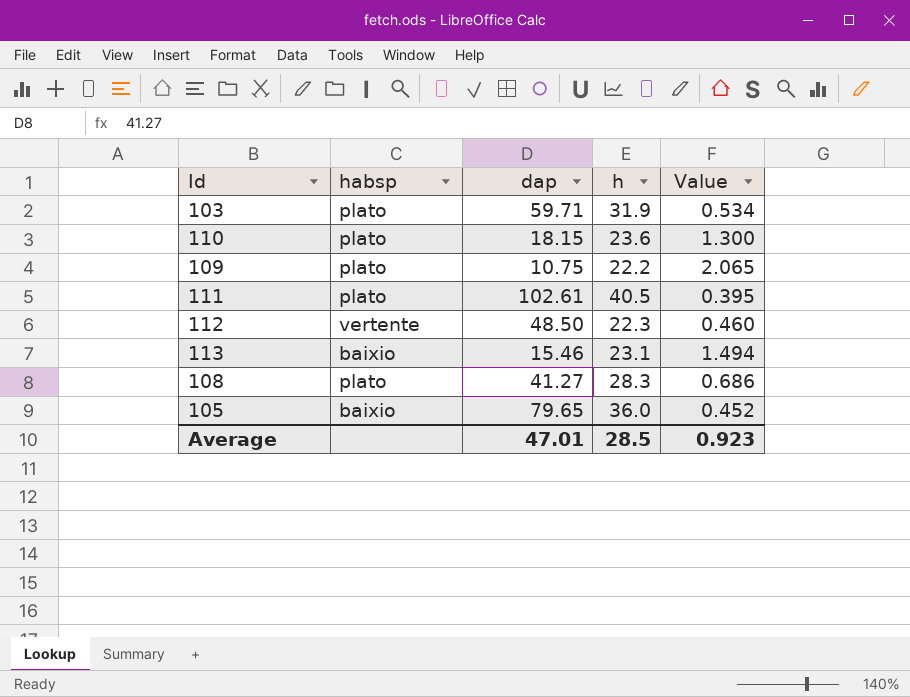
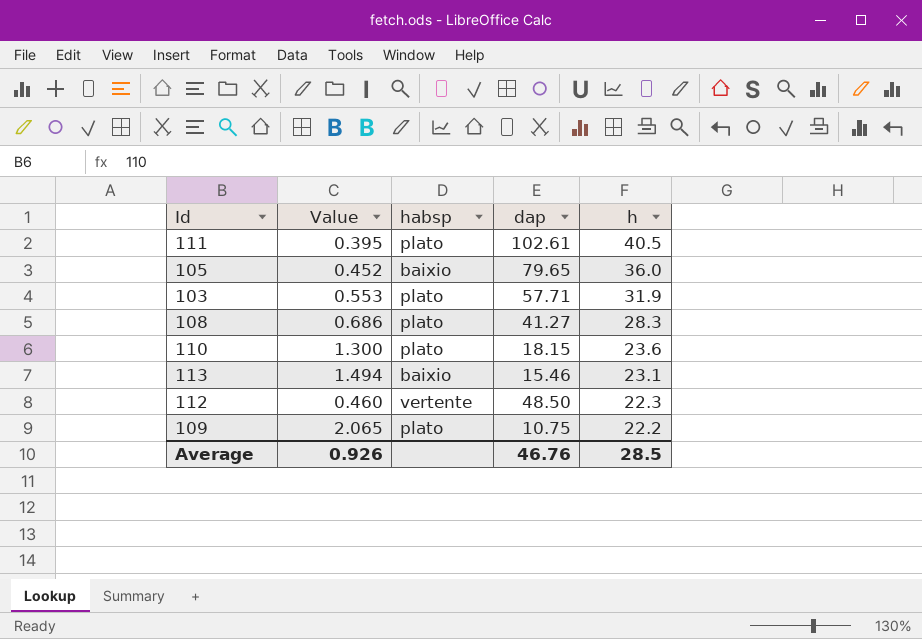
row order: none -> h descending
column Value | position: 5 -> 2
103 | Value: 0.534 -> 0.553
103 | dap: 59.71 -> 57.71
Average | Value: 0.923 -> 0.926
Average | dap: 47.01 -> 46.76

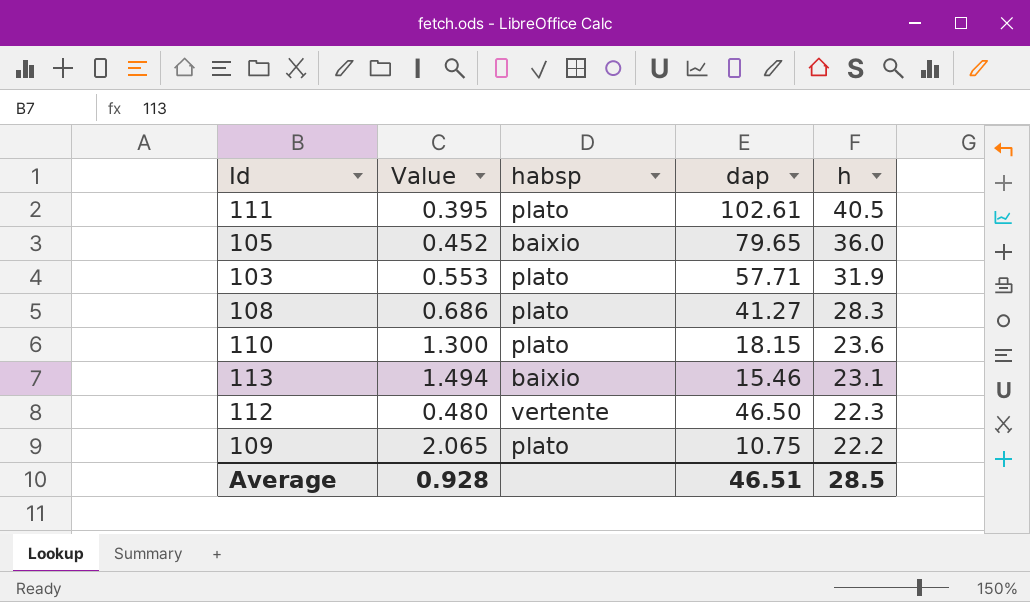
112 | Value: 0.460 -> 0.480
112 | dap: 48.50 -> 46.50
Average | Value: 0.926 -> 0.928
Average | dap: 46.76 -> 46.51

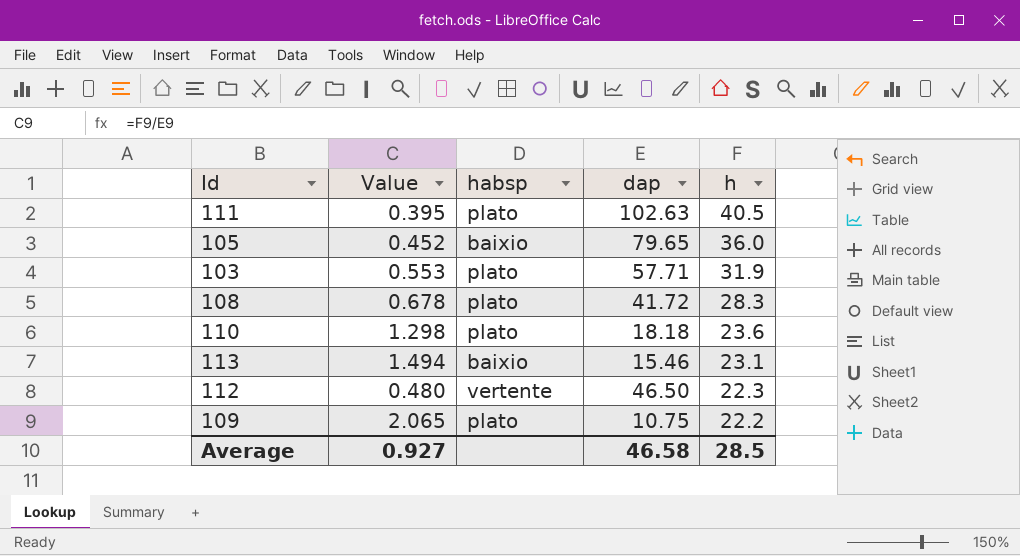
111 | dap: 102.61 -> 102.63
108 | Value: 0.686 -> 0.678
108 | dap: 41.27 -> 41.72
110 | Value: 1.300 -> 1.298
110 | dap: 18.15 -> 18.18
Average | Value: 0.928 -> 0.927
Average | dap: 46.51 -> 46.58

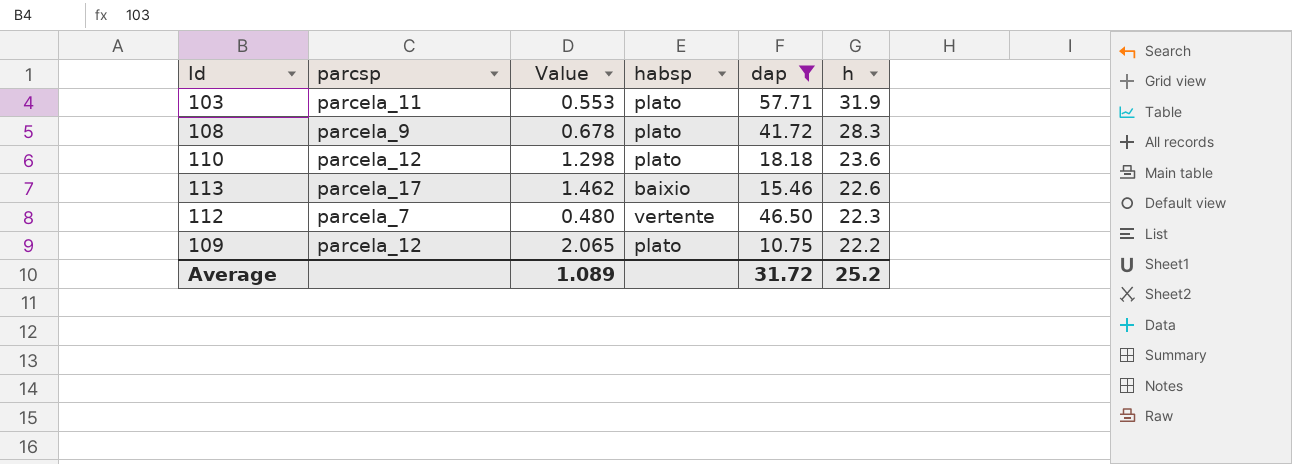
filter: none -> dap <= 57.71
column parcsp | position: none -> 2
113 | Value: 1.494 -> 1.462
113 | h: 23.1 -> 22.6
Average | Value: 0.927 -> 1.089
Average | dap: 46.58 -> 31.72
Average | h: 28.5 -> 25.2

